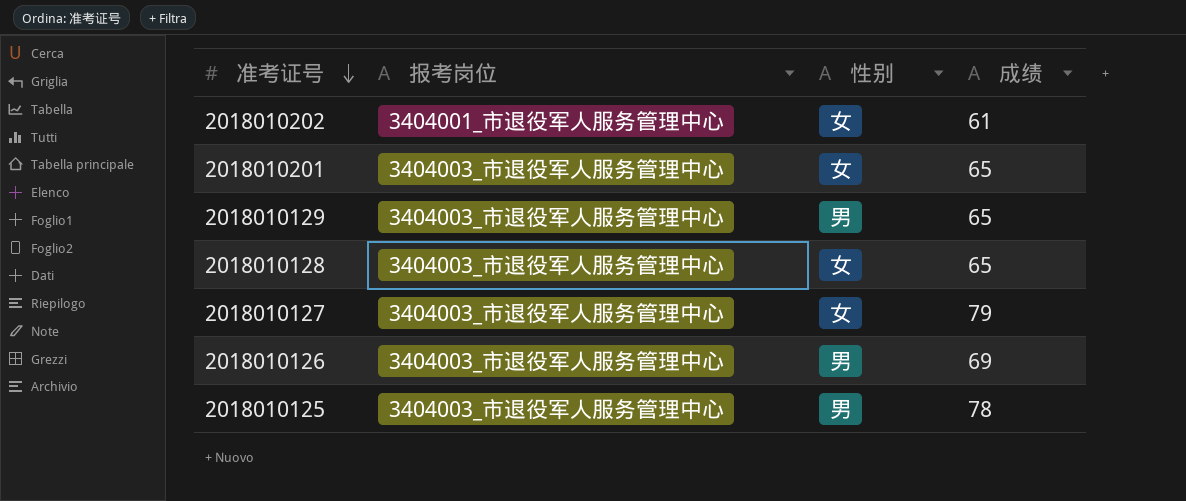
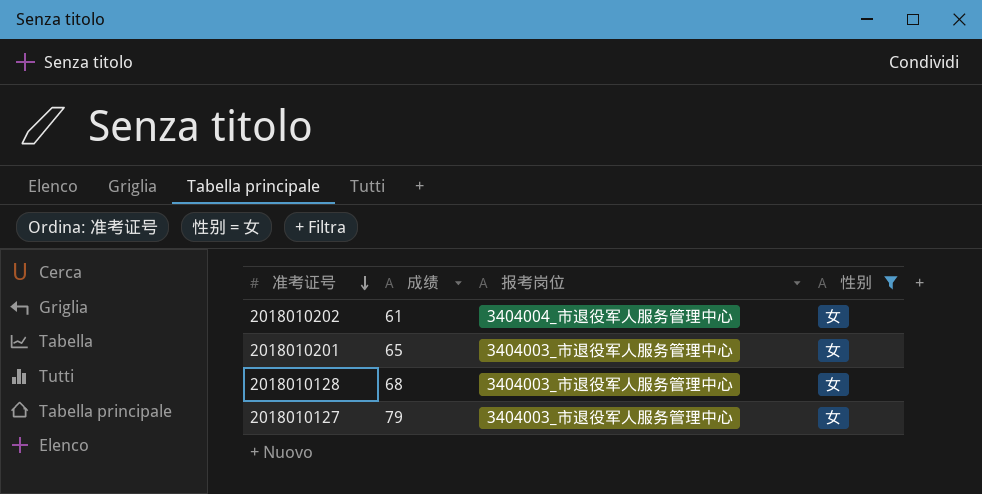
filter: none -> 性别 = 女
column 成绩 | position: 4 -> 2
2018010202 | 报考岗位: 3404001_市退役军人服务管理中心 -> 3404004_市退役军人服务管理中心
2018010128 | 成绩: 65 -> 68

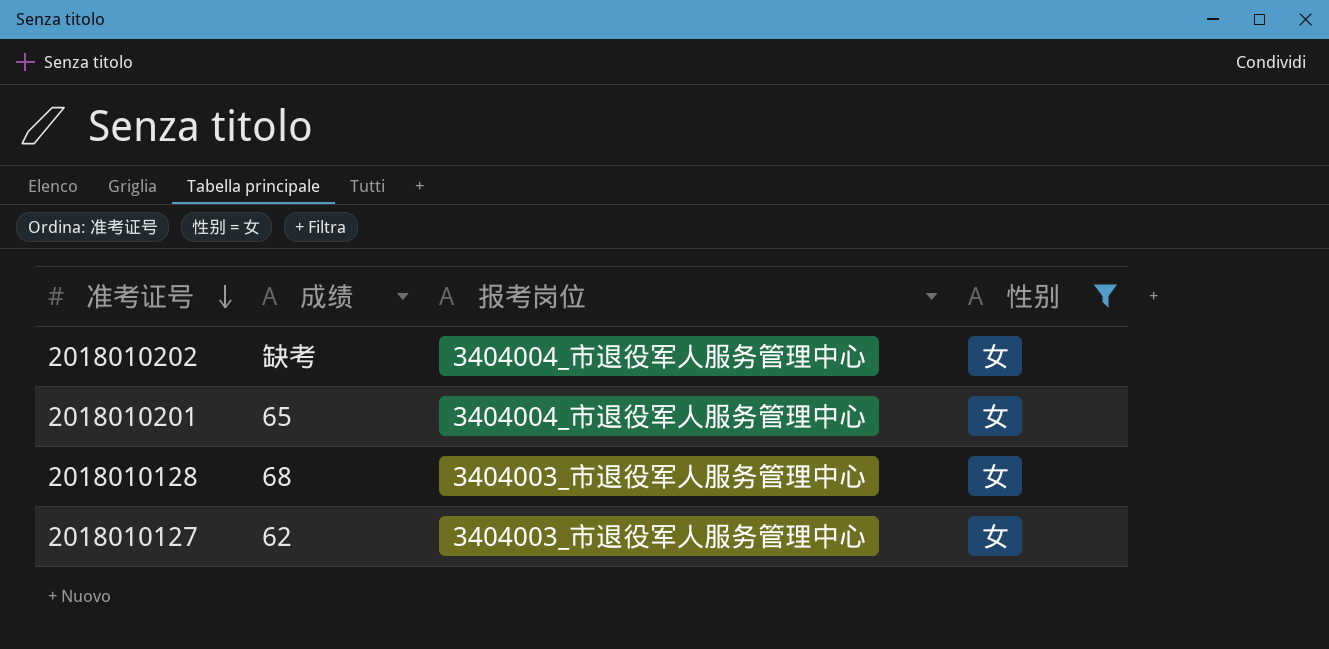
2018010202 | 成绩: 61 -> 缺考
2018010201 | 报考岗位: 3404003_市退役军人服务管理中心 -> 3404004_市退役军人服务管理中心
2018010127 | 成绩: 79 -> 62

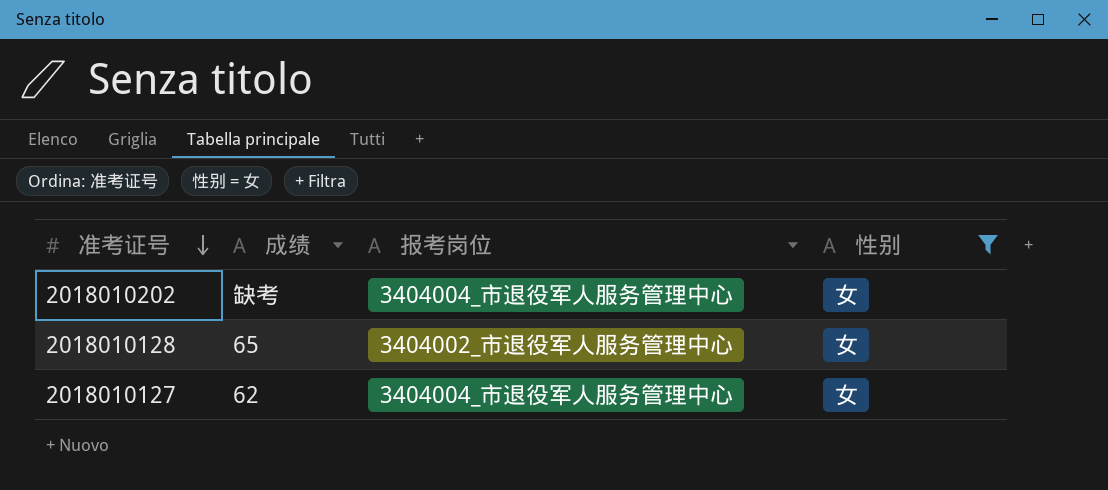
row 2018010201: 65 | 3404004_市退役军人服务管理中心 | 女 -> none
2018010128 | 成绩: 68 -> 65
2018010128 | 报考岗位: 3404003_市退役军人服务管理中心 -> 3404002_市退役军人服务管理中心
2018010127 | 报考岗位: 3404003_市退役军人服务管理中心 -> 3404004_市退役军人服务管理中心

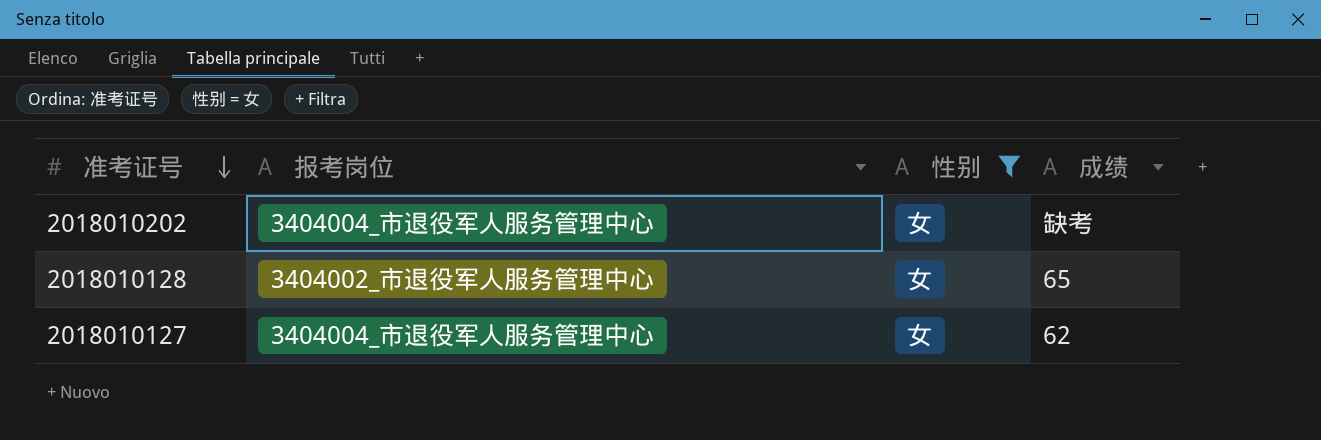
column 成绩 | position: 2 -> 4

